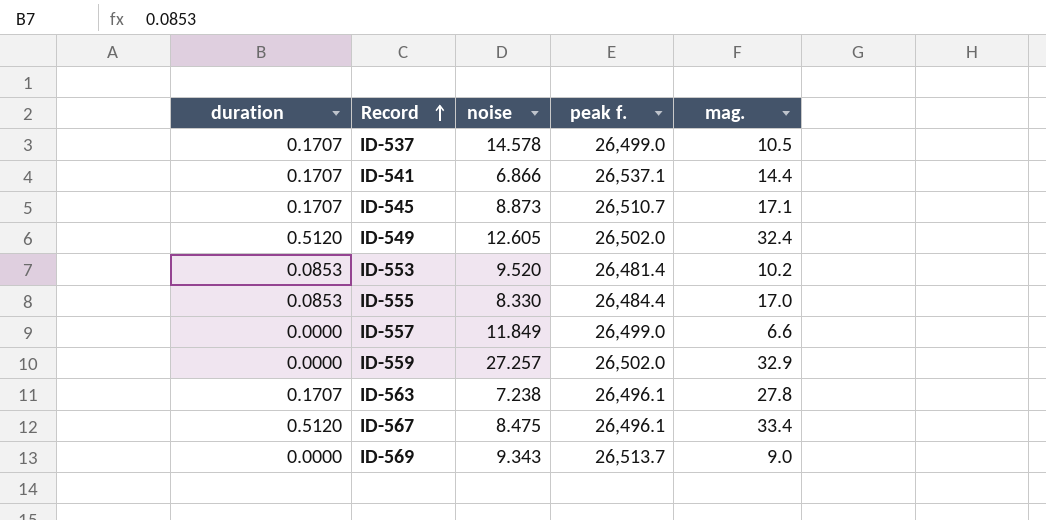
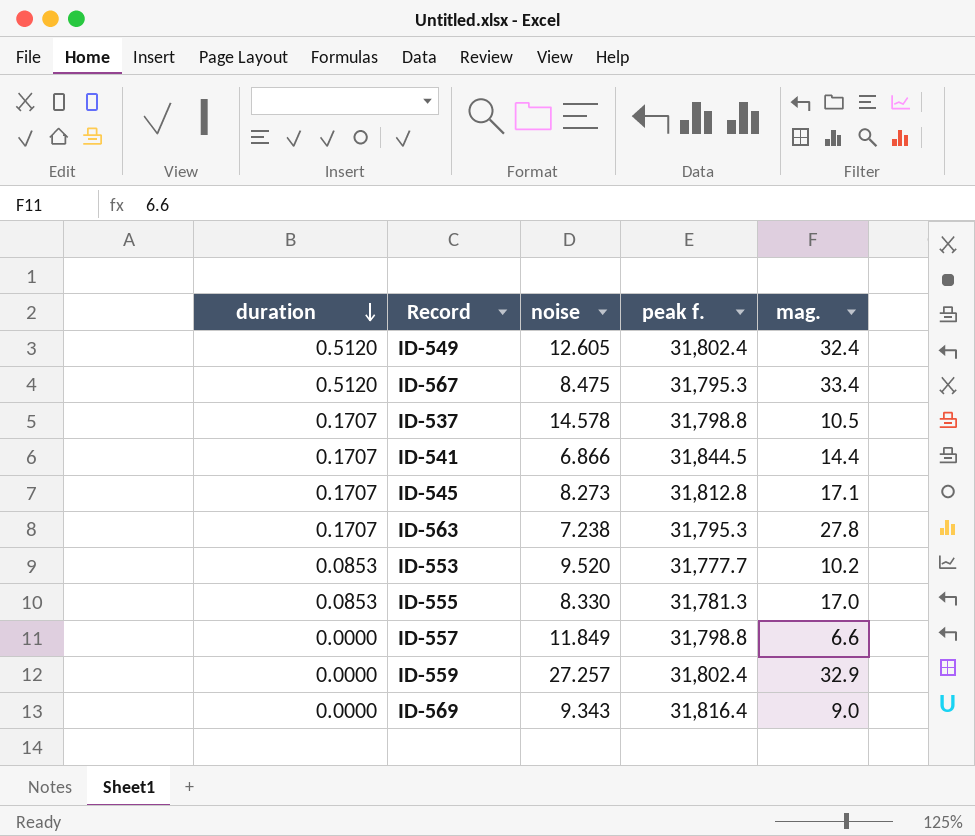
row order: Record ascending -> duration descending
ID-549 | peak f.: 26,502.0 -> 31,802.4
ID-567 | peak f.: 26,496.1 -> 31,795.3
ID-537 | peak f.: 26,499.0 -> 31,798.8
ID-541 | peak f.: 26,537.1 -> 31,844.5
ID-545 | noise: 8.873 -> 8.273
ID-545 | peak f.: 26,510.7 -> 31,812.8
ID-563 | peak f.: 26,496.1 -> 31,795.3
ID-553 | peak f.: 26,481.4 -> 31,777.7
ID-555 | peak f.: 26,484.4 -> 31,781.3
ID-557 | peak f.: 26,499.0 -> 31,798.8
ID-559 | peak f.: 26,502.0 -> 31,802.4
ID-569 | peak f.: 26,513.7 -> 31,816.4

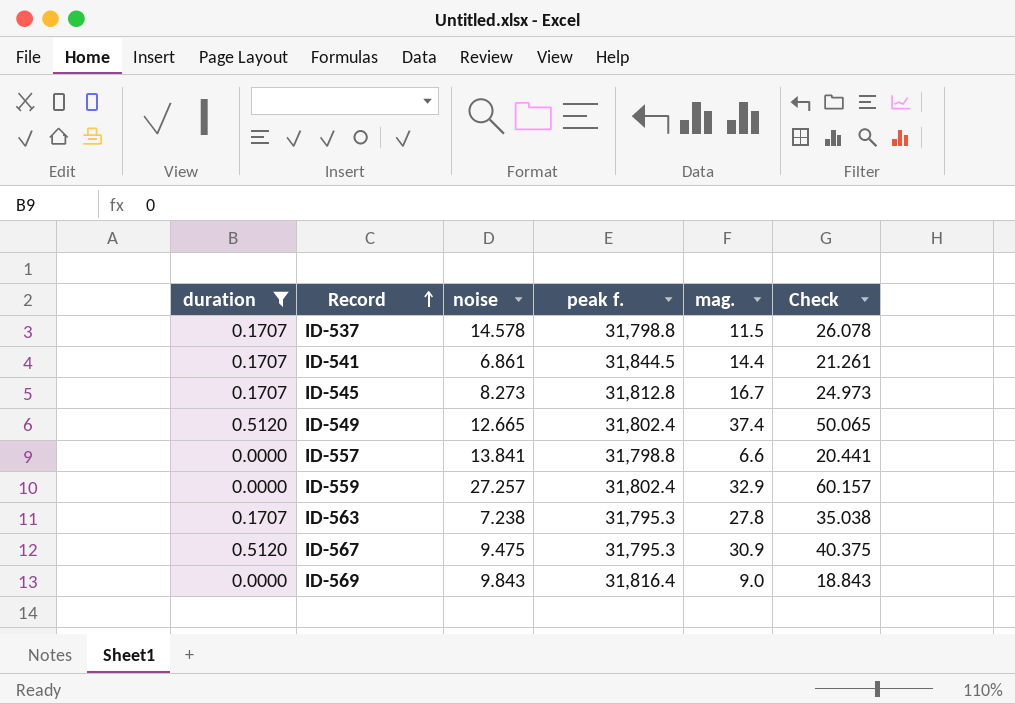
filter: none -> duration != 0.0853
row order: duration descending -> Record ascending
column Check | formula: none -> [noise] + [mag.]
ID-537 | mag.: 10.5 -> 11.5
ID-541 | noise: 6.866 -> 6.861
ID-545 | mag.: 17.1 -> 16.7
ID-549 | noise: 12.605 -> 12.665
ID-549 | mag.: 32.4 -> 37.4
ID-557 | noise: 11.849 -> 13.841
ID-567 | noise: 8.475 -> 9.475
ID-567 | mag.: 33.4 -> 30.9
ID-569 | noise: 9.343 -> 9.843

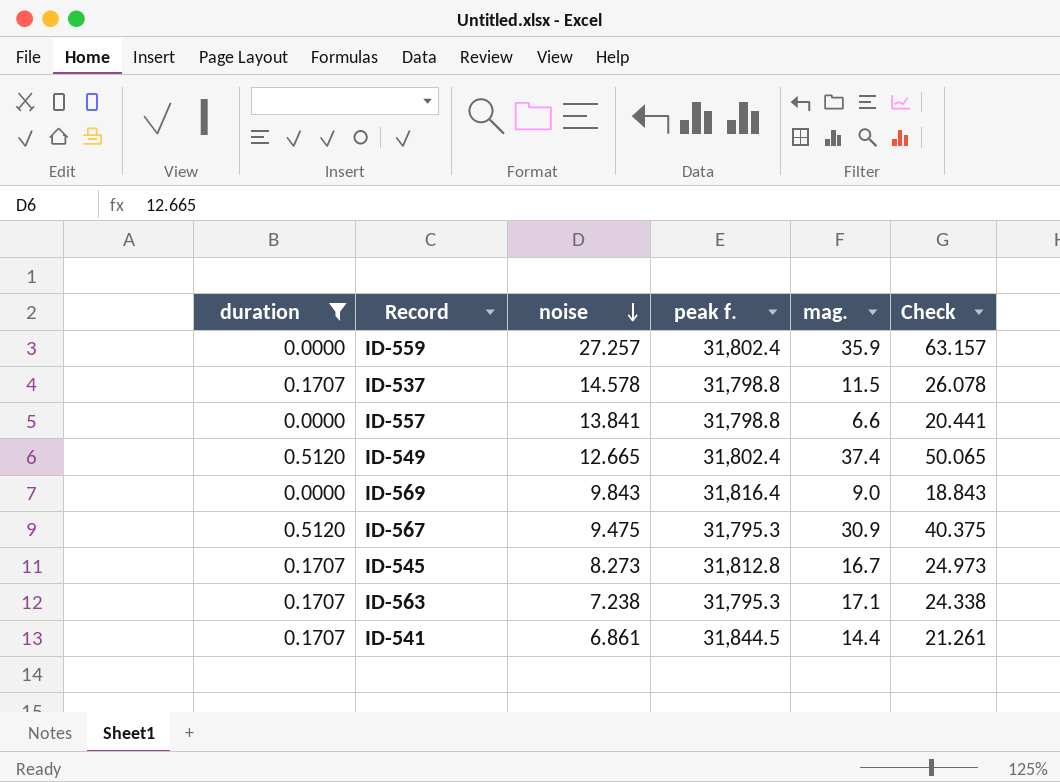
row order: Record ascending -> noise descending
ID-559 | mag.: 32.9 -> 35.9
ID-559 | Check: 60.157 -> 63.157
ID-563 | mag.: 27.8 -> 17.1
ID-563 | Check: 35.038 -> 24.338

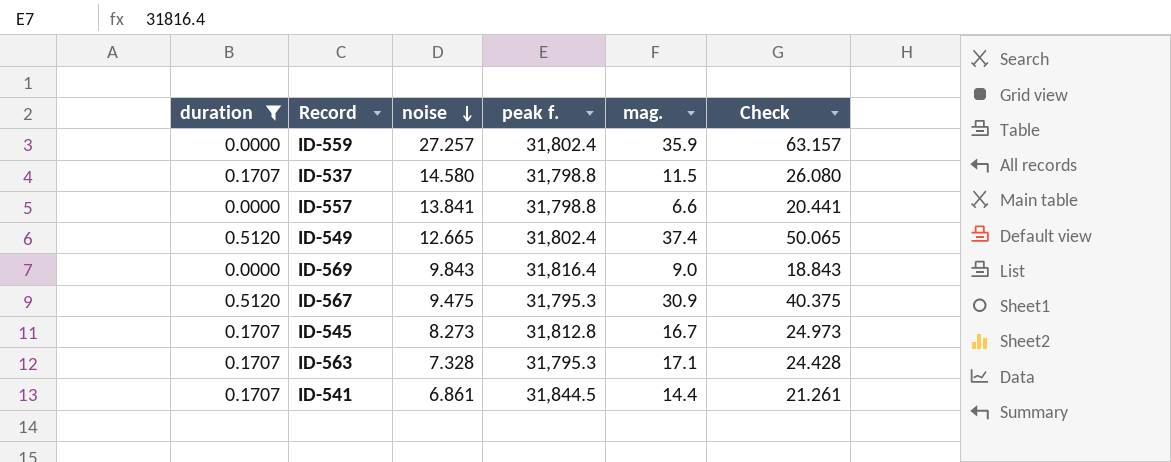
ID-537 | noise: 14.578 -> 14.580
ID-537 | Check: 26.078 -> 26.080
ID-563 | noise: 7.238 -> 7.328
ID-563 | Check: 24.338 -> 24.428

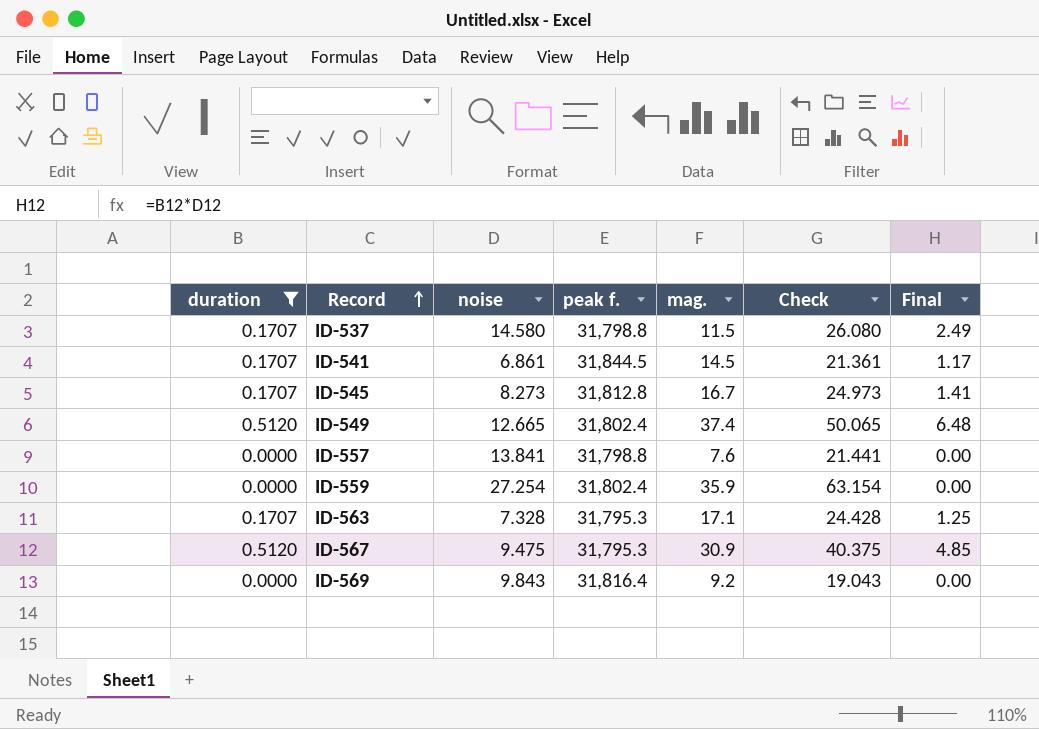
row order: noise descending -> Record ascending
column Final | formula: none -> [duration] * [noise]
ID-541 | mag.: 14.4 -> 14.5
ID-541 | Check: 21.261 -> 21.361
ID-557 | mag.: 6.6 -> 7.6
ID-557 | Check: 20.441 -> 21.441
ID-559 | noise: 27.257 -> 27.254
ID-559 | Check: 63.157 -> 63.154
ID-569 | mag.: 9.0 -> 9.2
ID-569 | Check: 18.843 -> 19.043

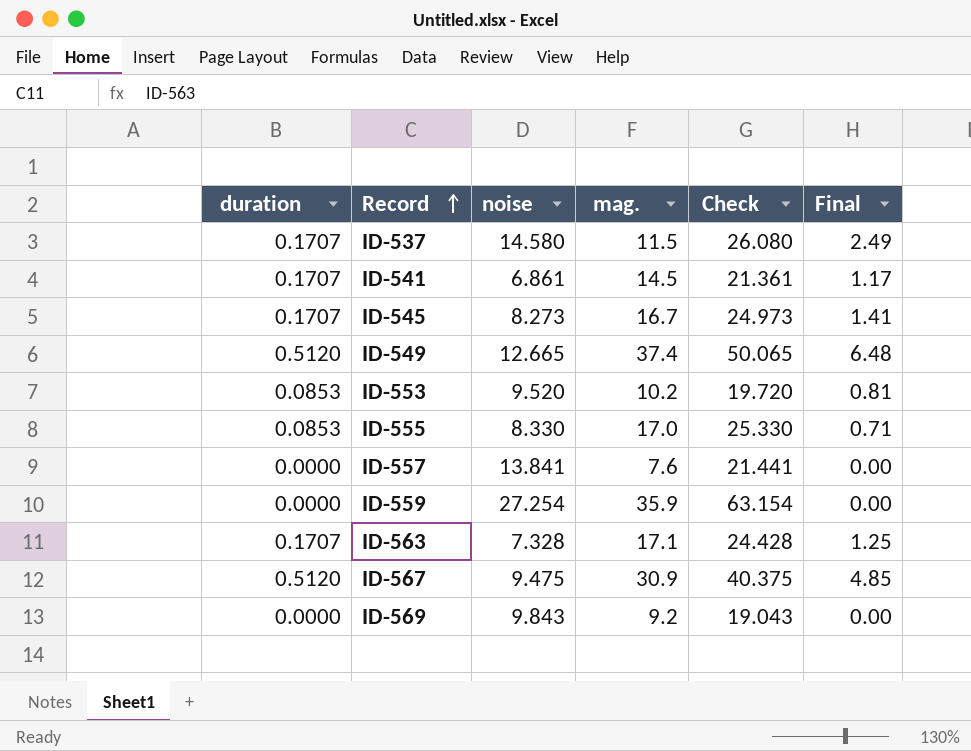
filter: duration != 0.0853 -> none
column peak f. | position: 4 -> none

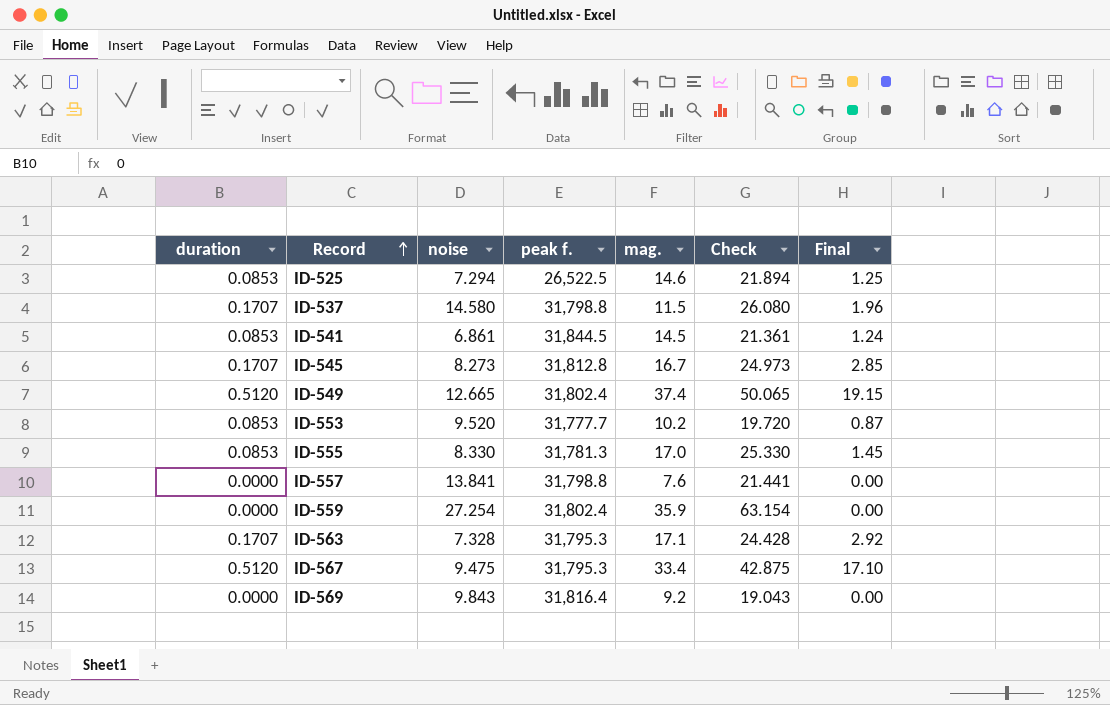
column peak f. | position: none -> 4
column Final | formula: [duration] * [noise] -> [duration] * [mag.]
row ID-525: none -> 0.0853 | 7.294 | 26,522.5 | 14.6 | 21.894 | 1.25
ID-541 | duration: 0.1707 -> 0.0853
ID-567 | mag.: 30.9 -> 33.4
ID-567 | Check: 40.375 -> 42.875

